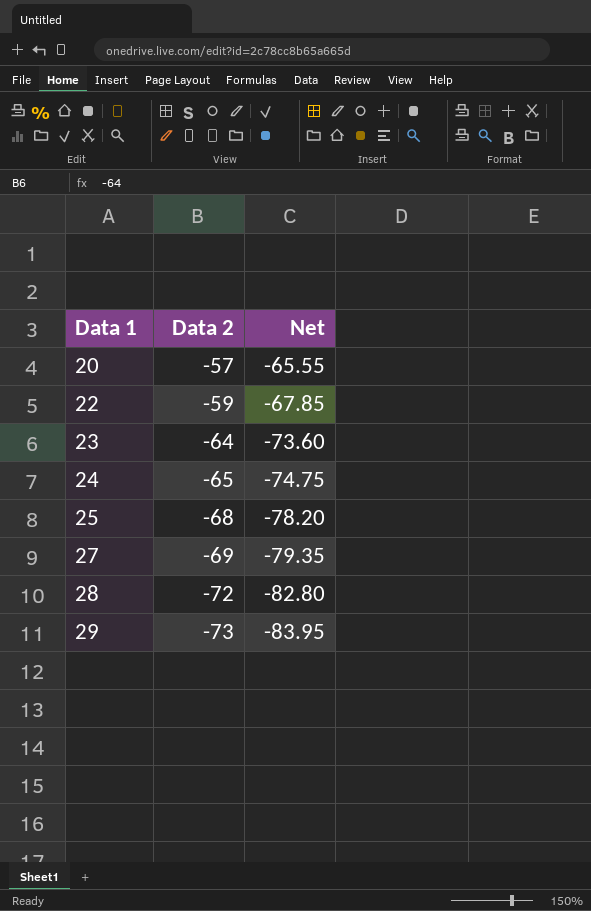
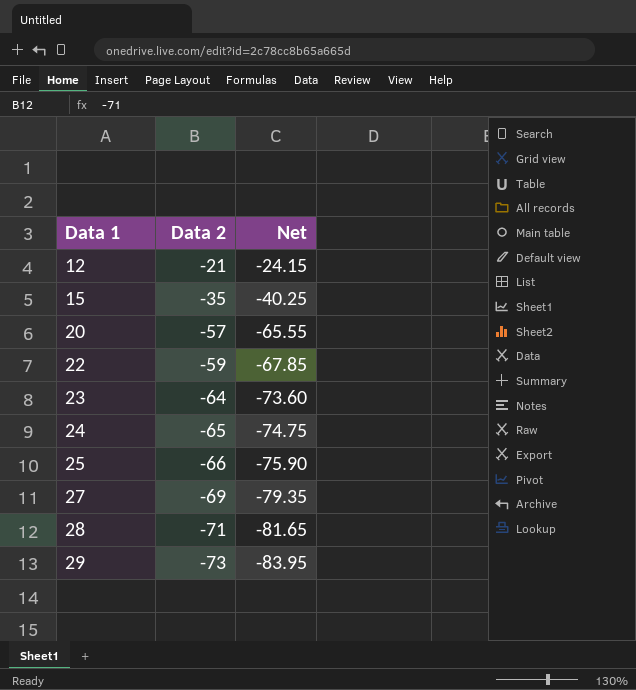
row 12: none -> -21 | -24.15
row 15: none -> -35 | -40.25
25 | Data 2: -68 -> -66
25 | Net: -78.20 -> -75.90
28 | Data 2: -72 -> -71
28 | Net: -82.80 -> -81.65

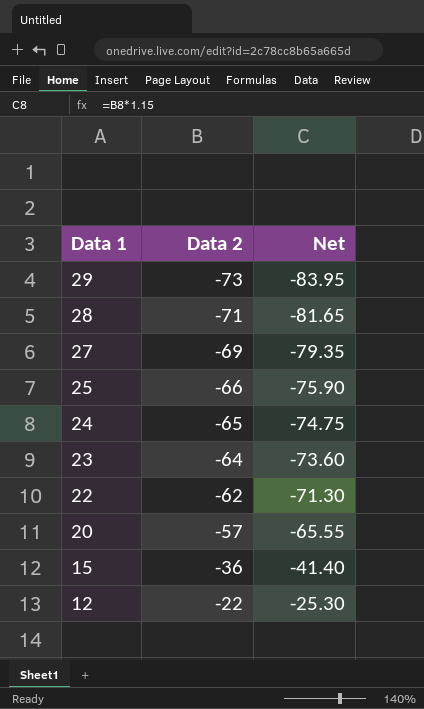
row order: Data 1 ascending -> Data 1 descending
22 | Data 2: -59 -> -62
22 | Net: -67.85 -> -71.30
15 | Data 2: -35 -> -36
15 | Net: -40.25 -> -41.40
12 | Data 2: -21 -> -22
12 | Net: -24.15 -> -25.30

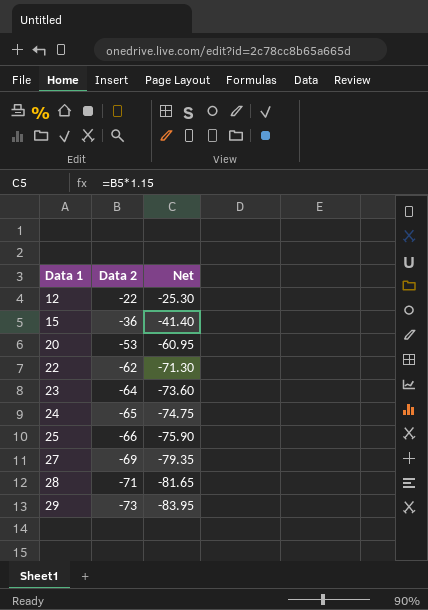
row order: Data 1 descending -> Data 1 ascending
20 | Data 2: -57 -> -53
20 | Net: -65.55 -> -60.95

